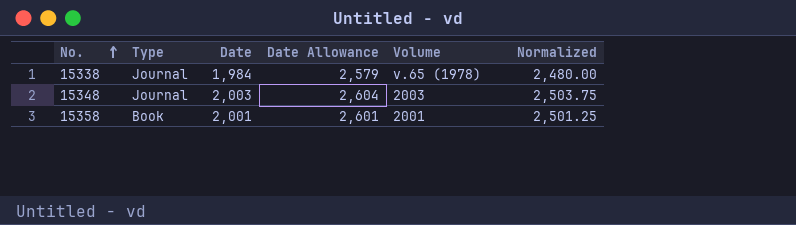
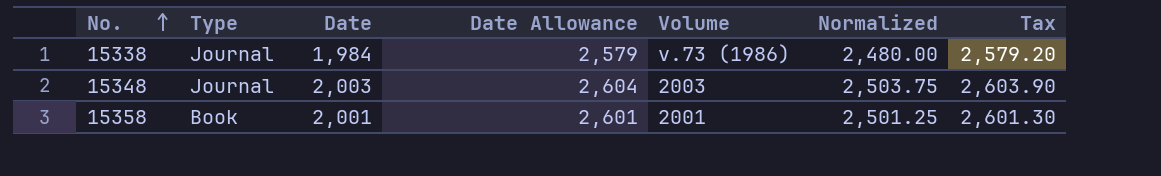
column Tax | formula: none -> [Date] * 1.3
15338 | Volume: v.65 (1978) -> v.73 (1986)

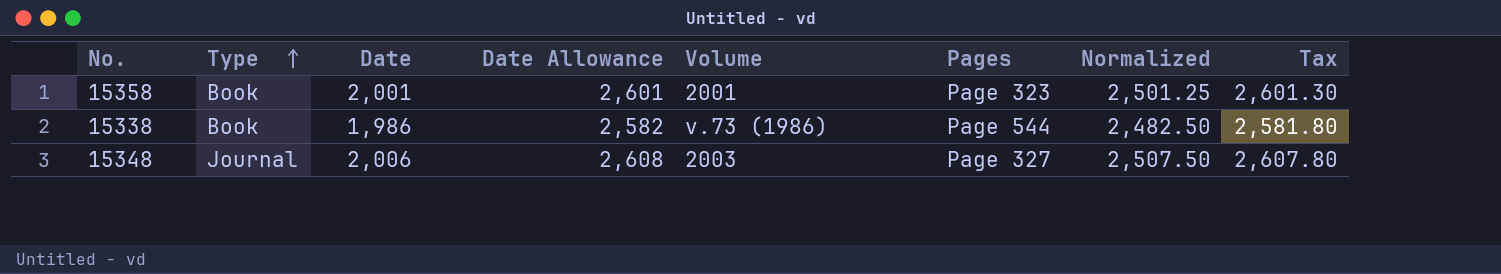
row order: No. ascending -> Type ascending
column Pages | position: none -> 6
15338 | Type: Journal -> Book
15338 | Date: 1,984 -> 1,986
15338 | Date Allowance: 2,579 -> 2,582
15338 | Normalized: 2,480.00 -> 2,482.50
15338 | Tax: 2,579.20 -> 2,581.80
15348 | Date: 2,003 -> 2,006
15348 | Date Allowance: 2,604 -> 2,608
15348 | Normalized: 2,503.75 -> 2,507.50
15348 | Tax: 2,603.90 -> 2,607.80

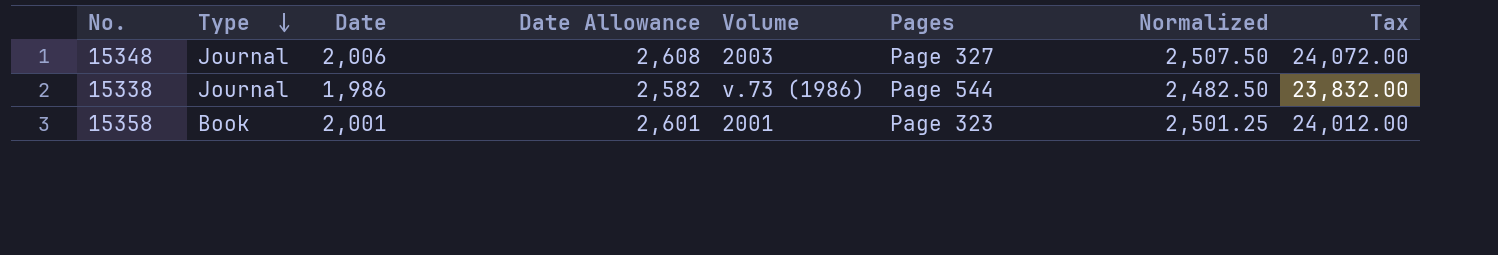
row order: Type ascending -> Type descending
column Tax | formula: [Date] * 1.3 -> [Date] * 12
15338 | Type: Book -> Journal

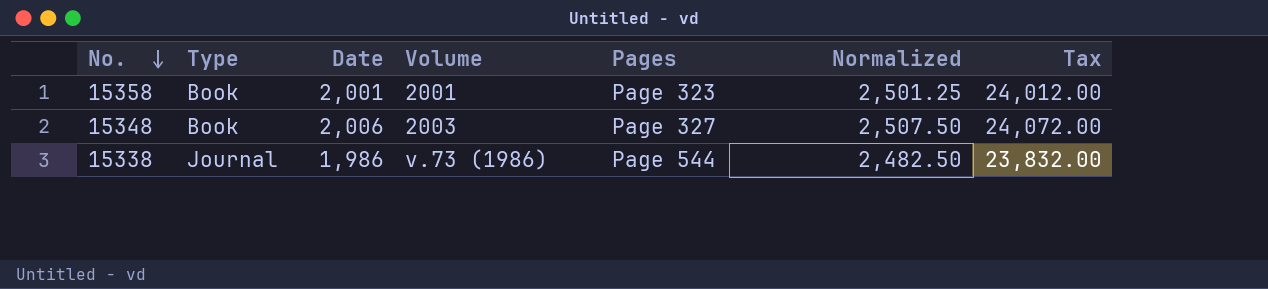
row order: Type descending -> No. descending
column Date Allowance | formula: [Date] * 1.3 -> none
15348 | Type: Journal -> Book

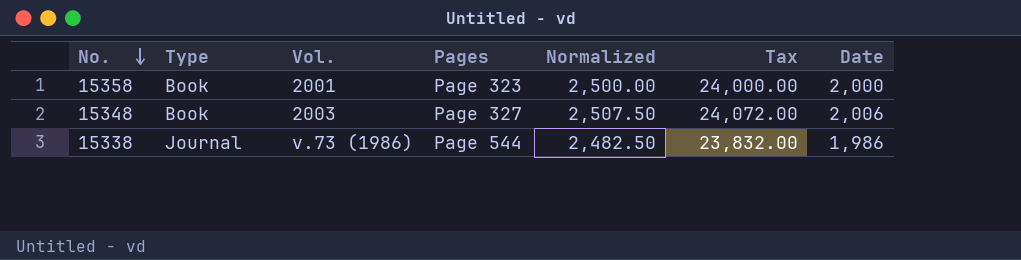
column name: Volume -> Vol.
column Date | position: 3 -> 7
15358 | Normalized: 2,501.25 -> 2,500.00
15358 | Tax: 24,012.00 -> 24,000.00
15358 | Date: 2,001 -> 2,000

